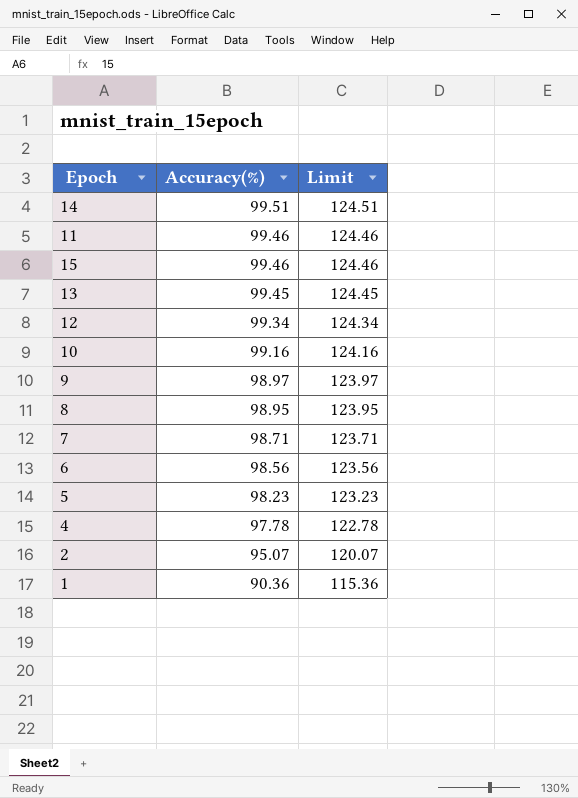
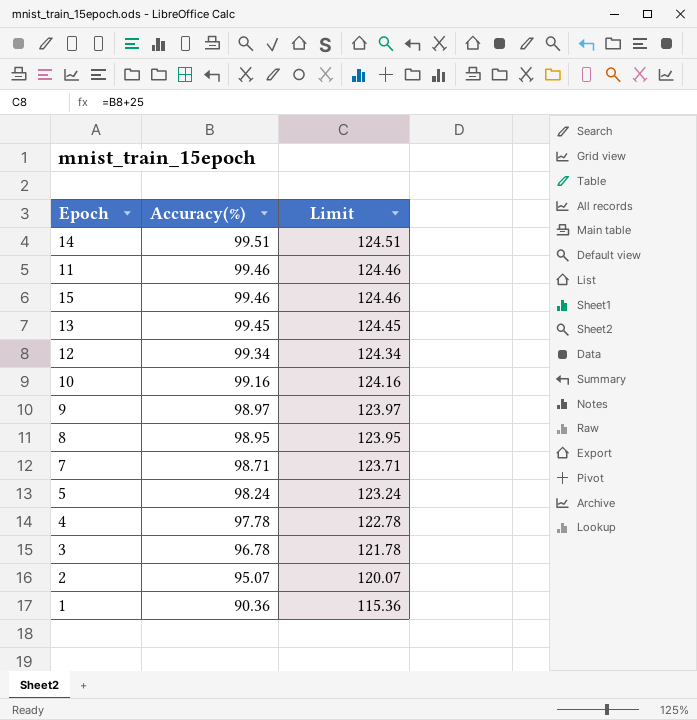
row 6: 98.56 | 123.56 -> none
5 | Accuracy(%): 98.23 -> 98.24
5 | Limit: 123.23 -> 123.24
row 3: none -> 96.78 | 121.78

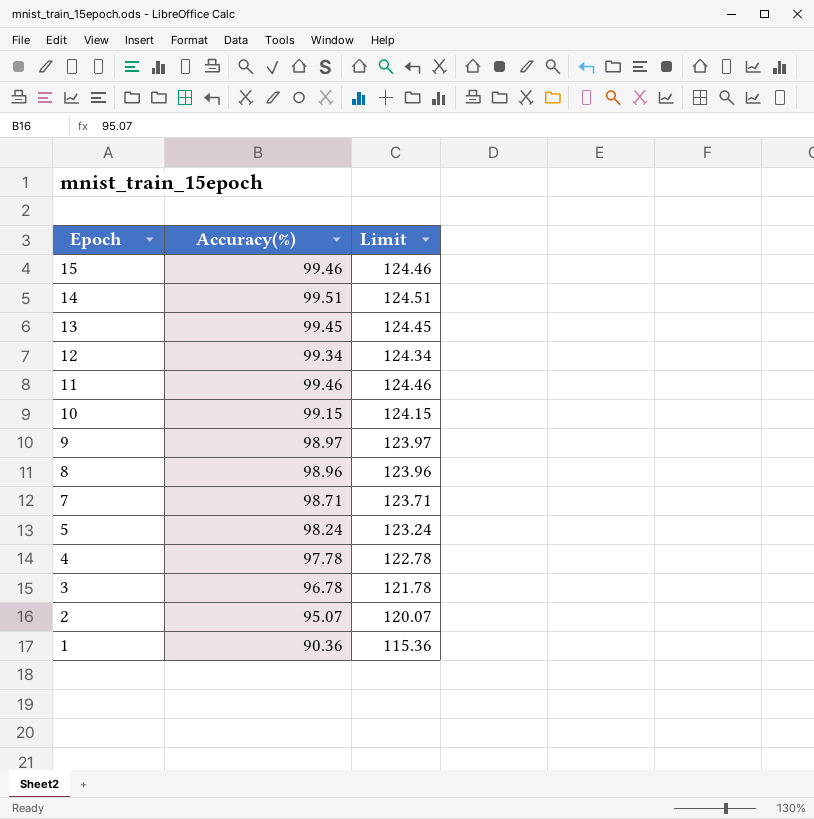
row order: Accuracy(%) descending -> Epoch descending
10 | Accuracy(%): 99.16 -> 99.15
10 | Limit: 124.16 -> 124.15
8 | Accuracy(%): 98.95 -> 98.96
8 | Limit: 123.95 -> 123.96

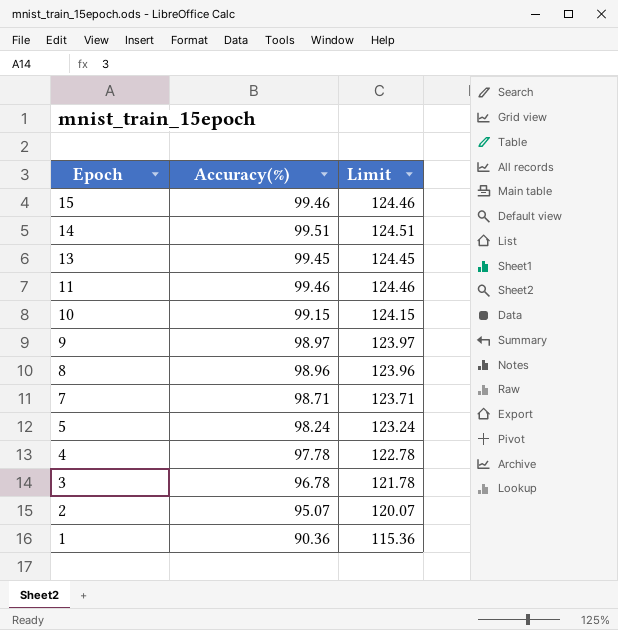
row 12: 99.34 | 124.34 -> none

